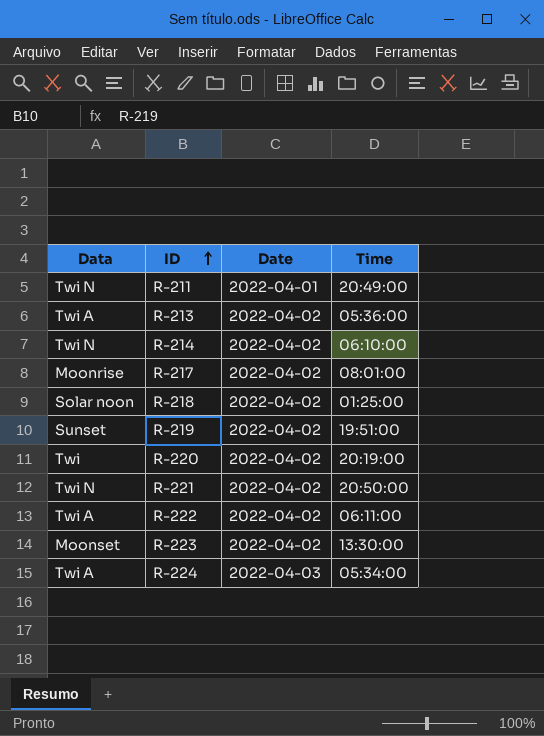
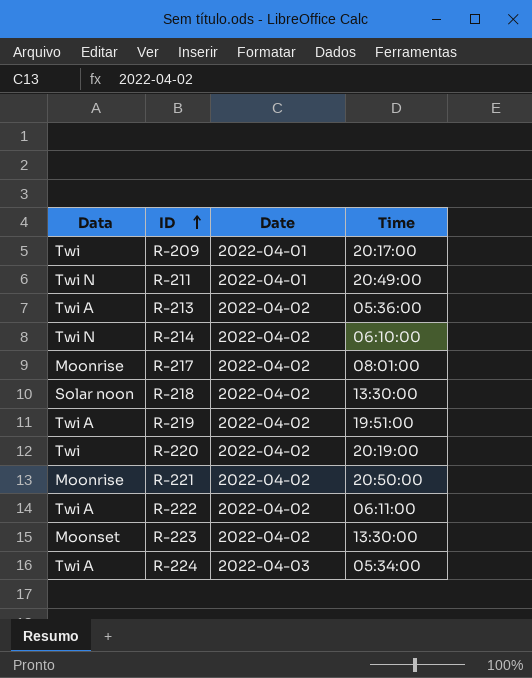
row R-209: none -> Twi | 2022-04-01 | 20:17:00
R-218 | Time: 01:25:00 -> 13:30:00
R-219 | Data: Sunset -> Twi A
R-221 | Data: Twi N -> Moonrise

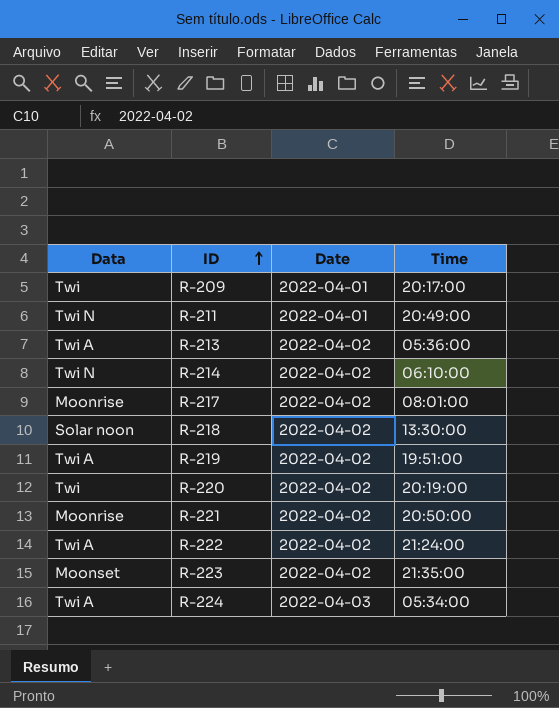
R-222 | Time: 06:11:00 -> 21:24:00
R-223 | Time: 13:30:00 -> 21:35:00

